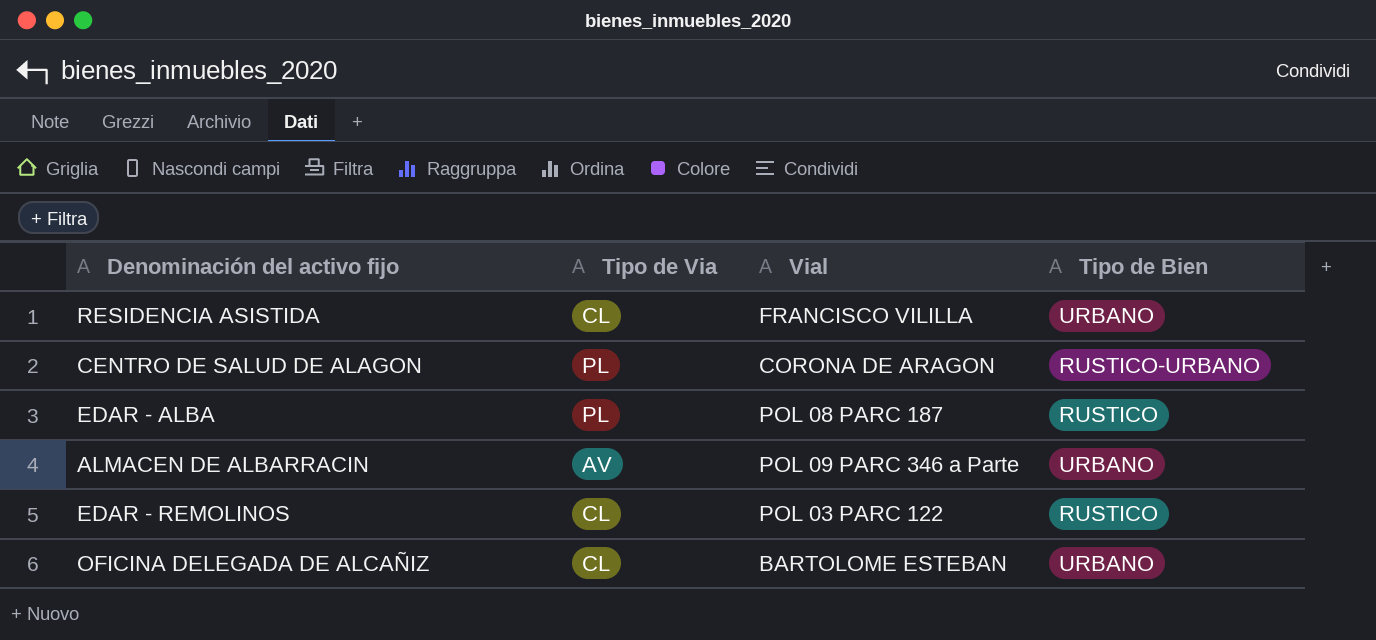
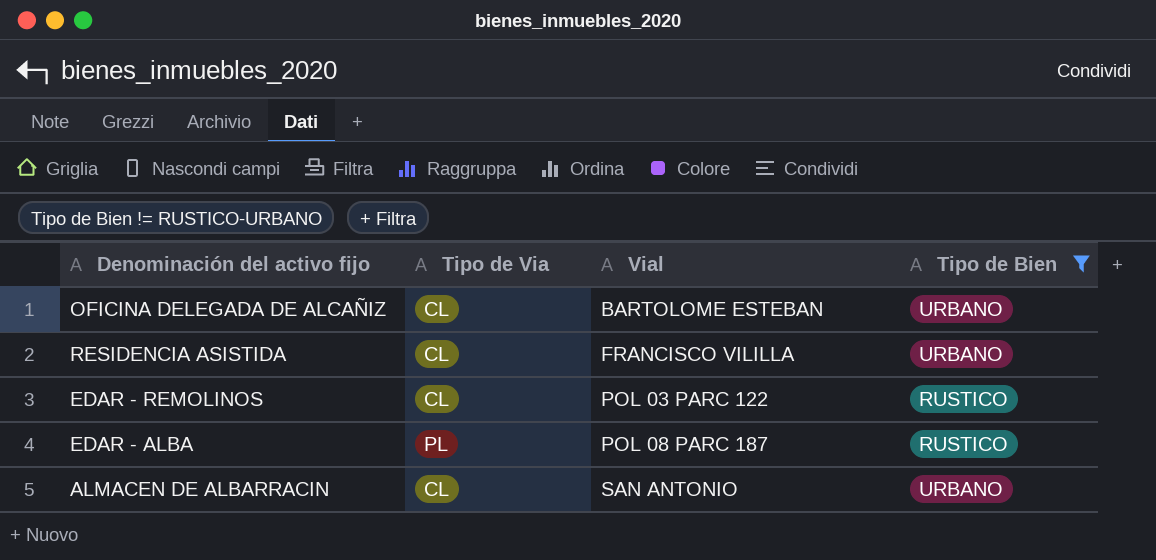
filter: none -> Tipo de Bien != RUSTICO-URBANO
row order: none -> Vial ascending
ALMACEN DE ALBARRACIN | Tipo de Via: AV -> CL
ALMACEN DE ALBARRACIN | Vial: POL 09 PARC 346 a Parte -> SAN ANTONIO

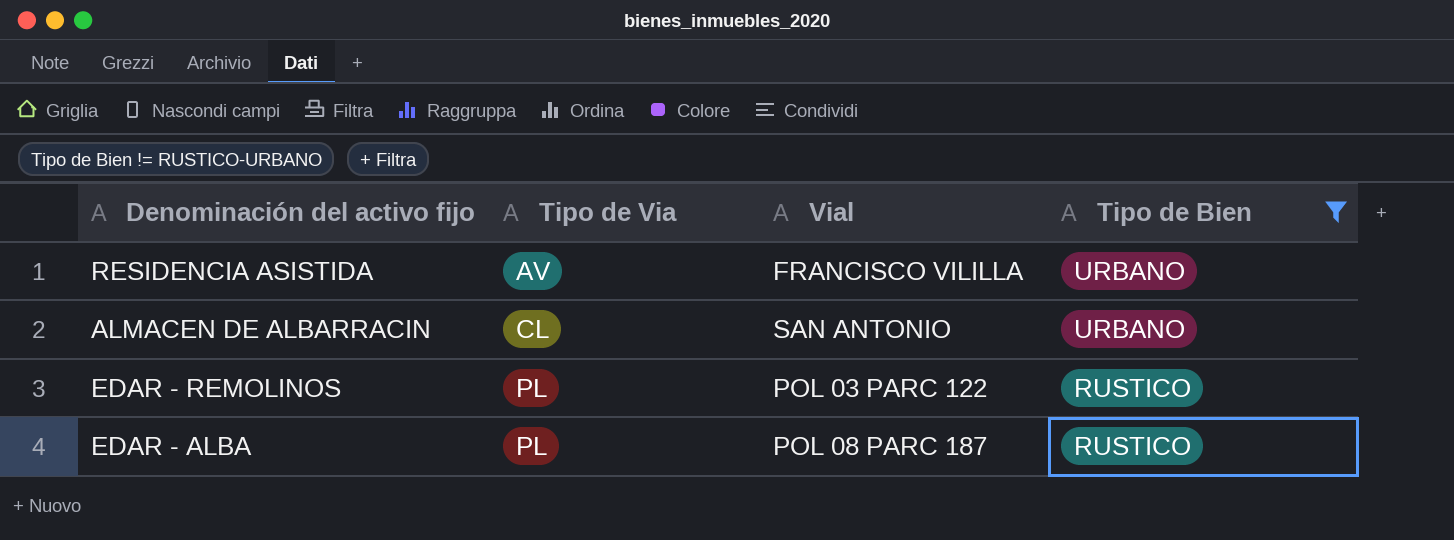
row order: Vial ascending -> Tipo de Via ascending
row OFICINA DELEGADA DE ALCAÑIZ: CL | BARTOLOME ESTEBAN | URBANO -> none
RESIDENCIA ASISTIDA | Tipo de Via: CL -> AV
EDAR - REMOLINOS | Tipo de Via: CL -> PL

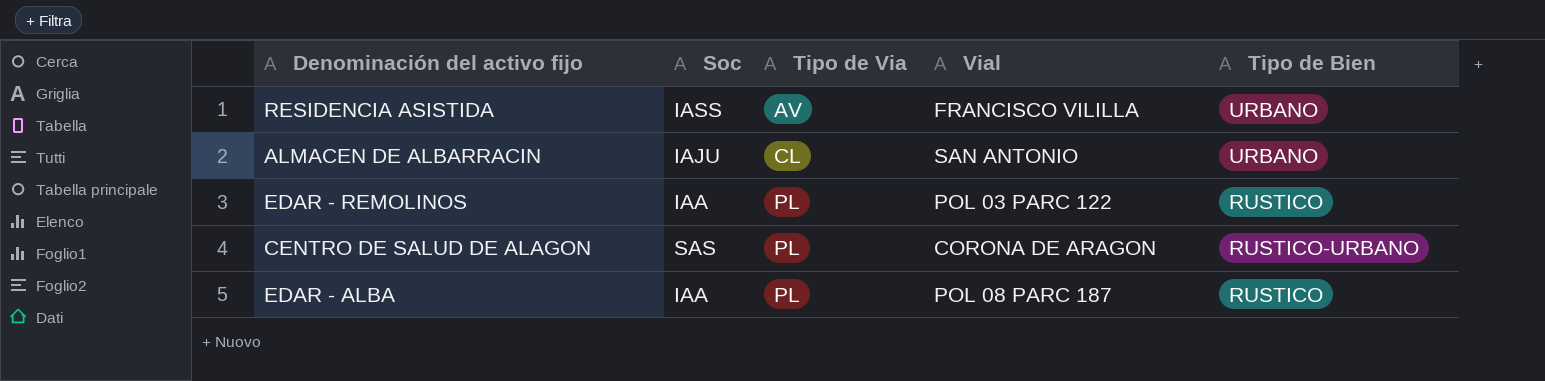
filter: Tipo de Bien != RUSTICO-URBANO -> none
column Soc | position: none -> 2

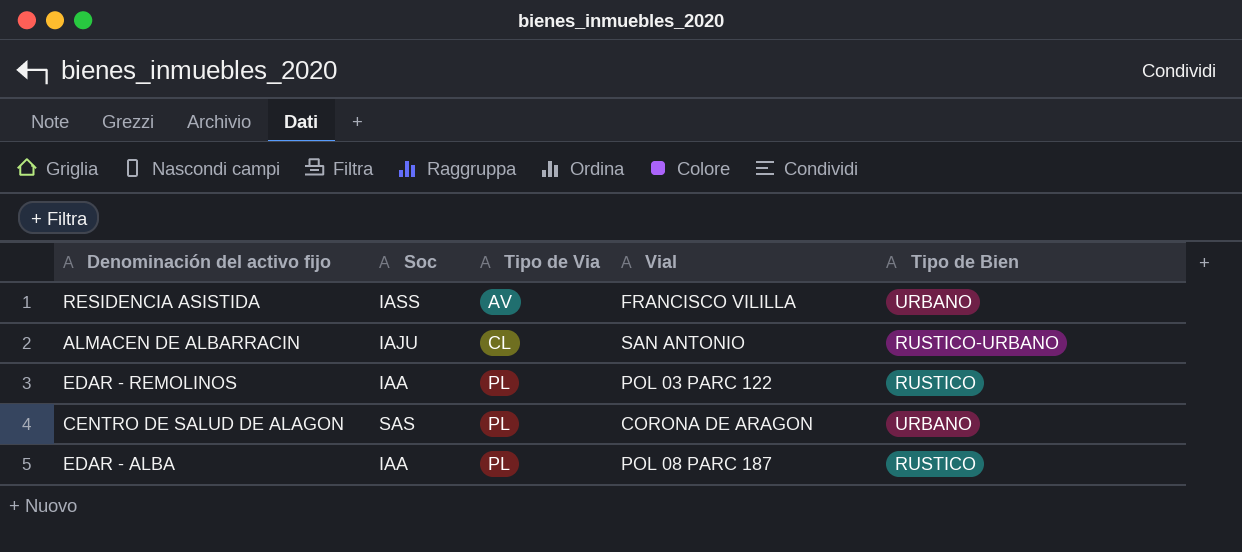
ALMACEN DE ALBARRACIN | Tipo de Bien: URBANO -> RUSTICO-URBANO
CENTRO DE SALUD DE ALAGON | Tipo de Bien: RUSTICO-URBANO -> URBANO

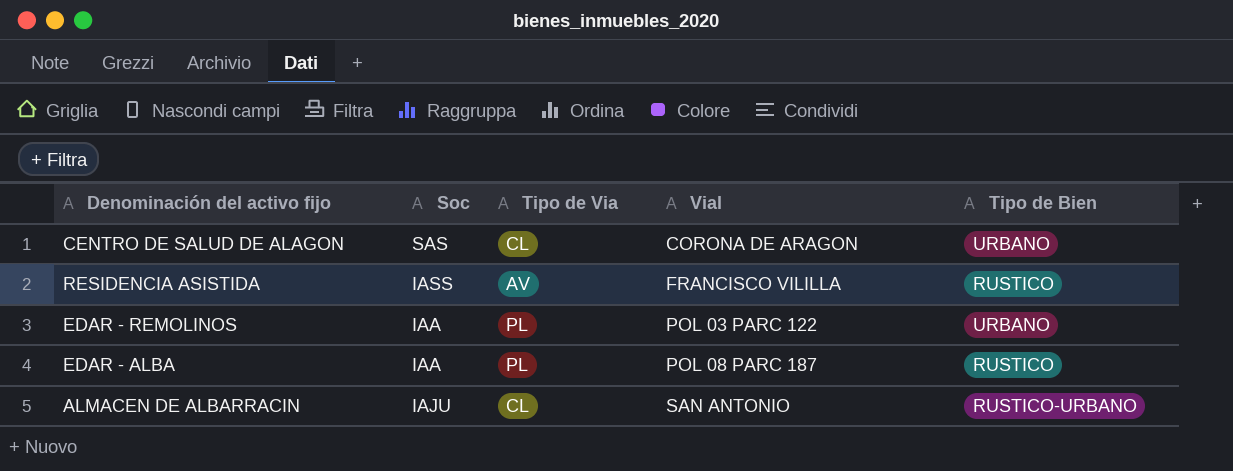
row order: Tipo de Via ascending -> Vial ascending
CENTRO DE SALUD DE ALAGON | Tipo de Via: PL -> CL
RESIDENCIA ASISTIDA | Tipo de Bien: URBANO -> RUSTICO
EDAR - REMOLINOS | Tipo de Bien: RUSTICO -> URBANO

